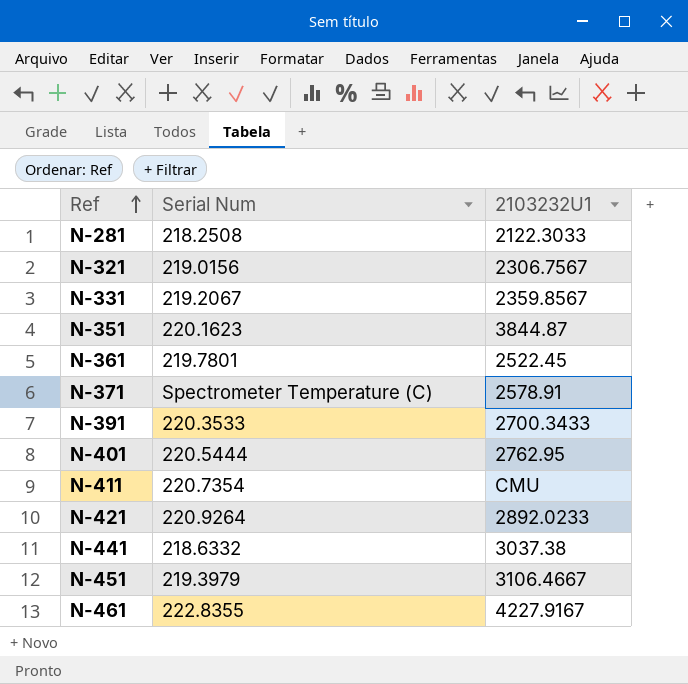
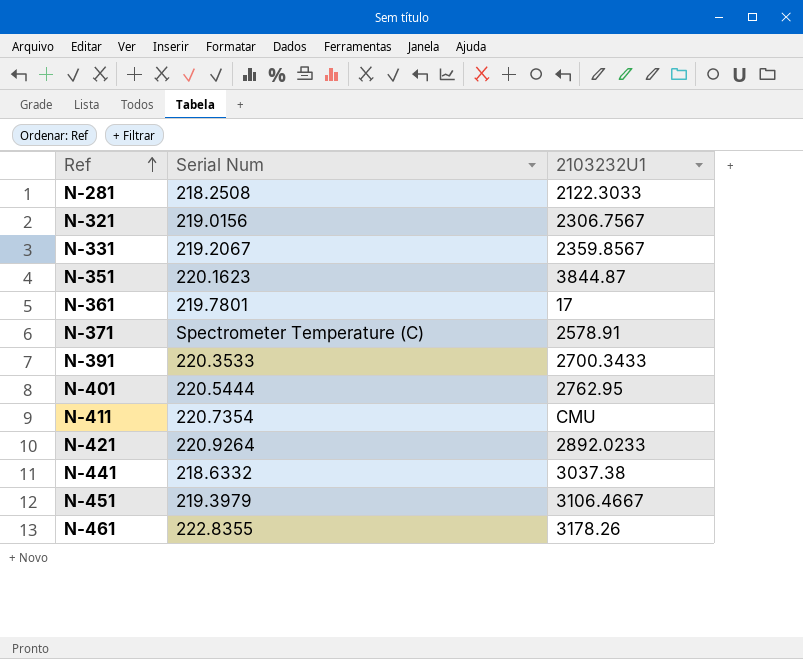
N-361 | 2103232U1: 2522.45 -> 17
N-461 | 2103232U1: 4227.9167 -> 3178.26

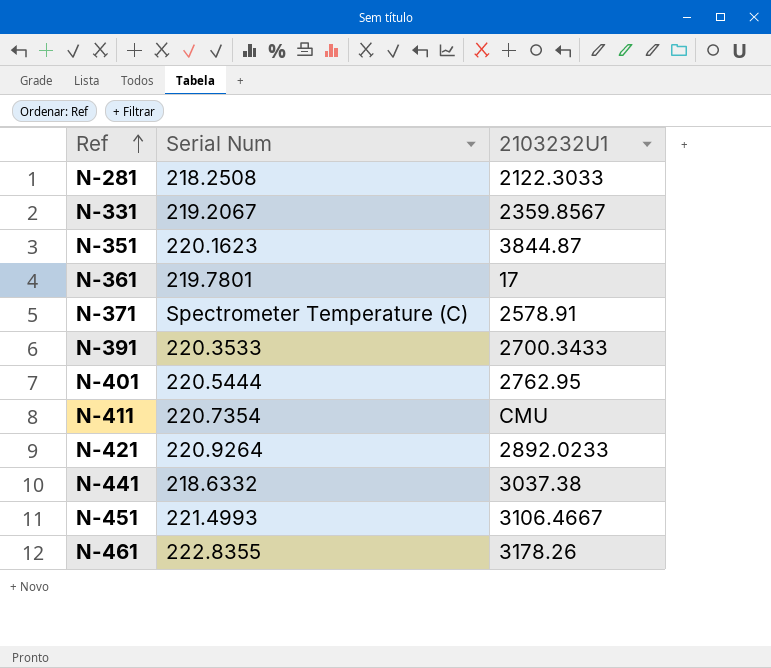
row N-321: 219.0156 | 2306.7567 -> none
N-451 | Serial Num: 219.3979 -> 221.4993

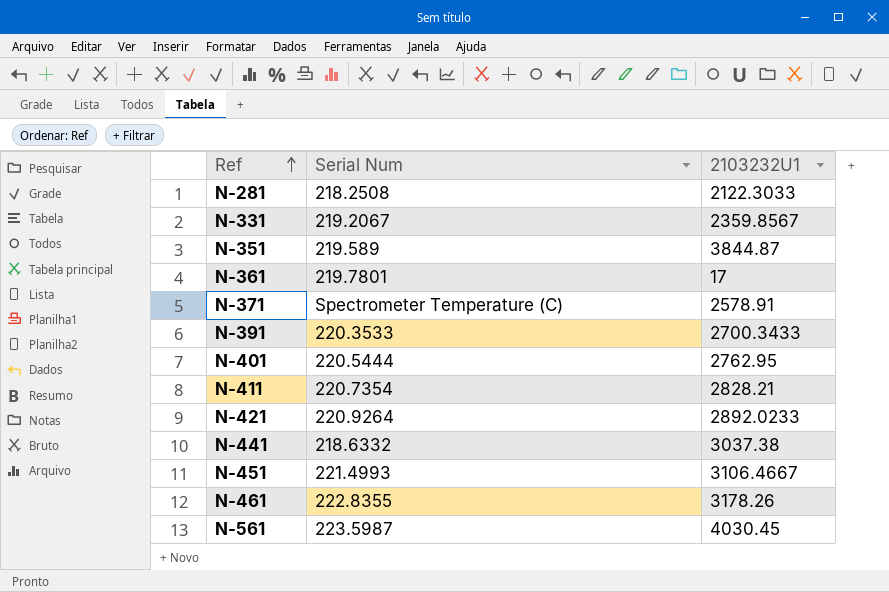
N-351 | Serial Num: 220.1623 -> 219.589
N-411 | 2103232U1: CMU -> 2828.21
row N-561: none -> 223.5987 | 4030.45

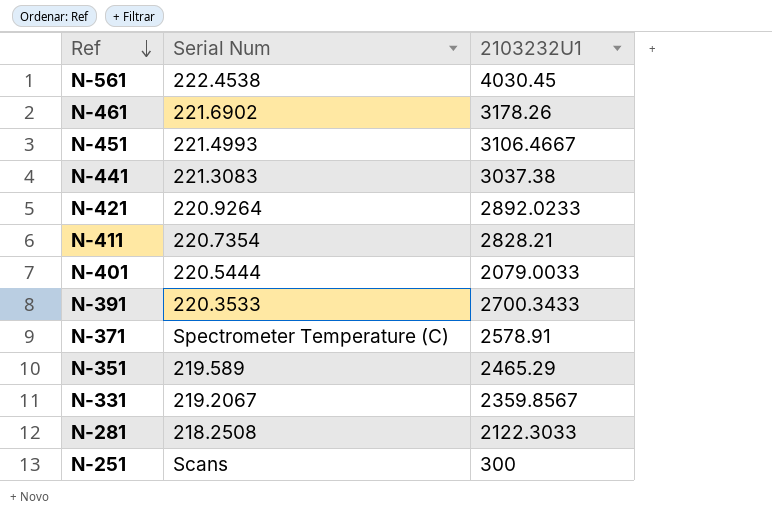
row order: Ref ascending -> Ref descending
row N-361: 219.7801 | 17 -> none
N-561 | Serial Num: 223.5987 -> 222.4538
N-461 | Serial Num: 222.8355 -> 221.6902
N-441 | Serial Num: 218.6332 -> 221.3083
N-401 | 2103232U1: 2762.95 -> 2079.0033
N-351 | 2103232U1: 3844.87 -> 2465.29
row N-251: none -> Scans | 300

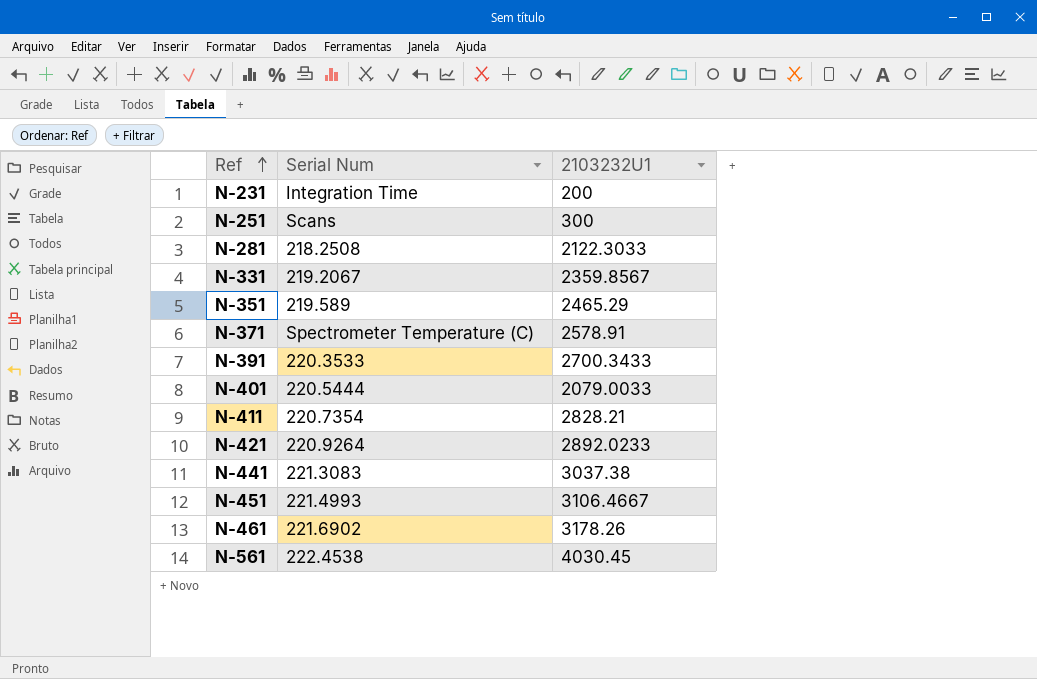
row order: Ref descending -> Ref ascending
row N-231: none -> Integration Time | 200

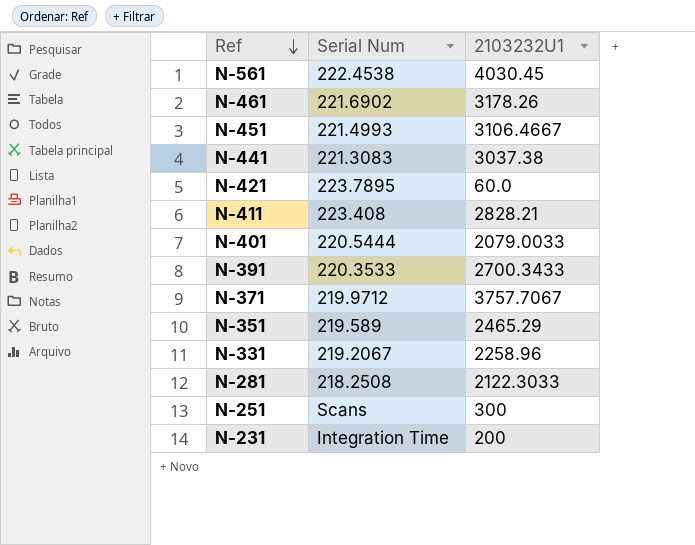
row order: Ref ascending -> Ref descending
N-421 | Serial Num: 220.9264 -> 223.7895
N-421 | 2103232U1: 2892.0233 -> 60.0
N-411 | Serial Num: 220.7354 -> 223.408
N-371 | Serial Num: Spectrometer Temperature (C) -> 219.9712
N-371 | 2103232U1: 2578.91 -> 3757.7067
N-331 | 2103232U1: 2359.8567 -> 2258.96

